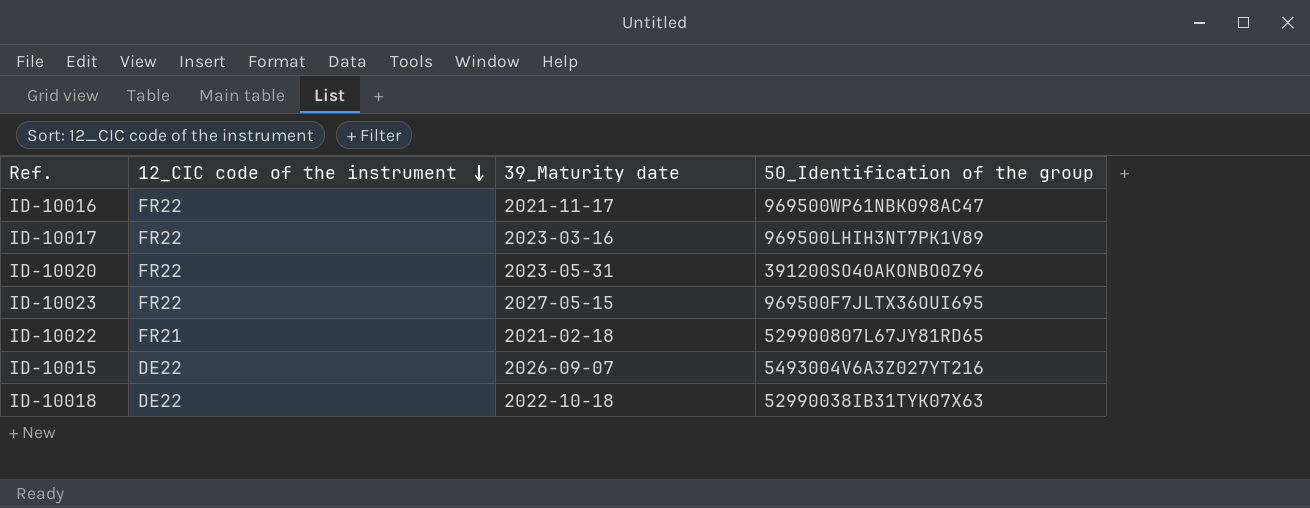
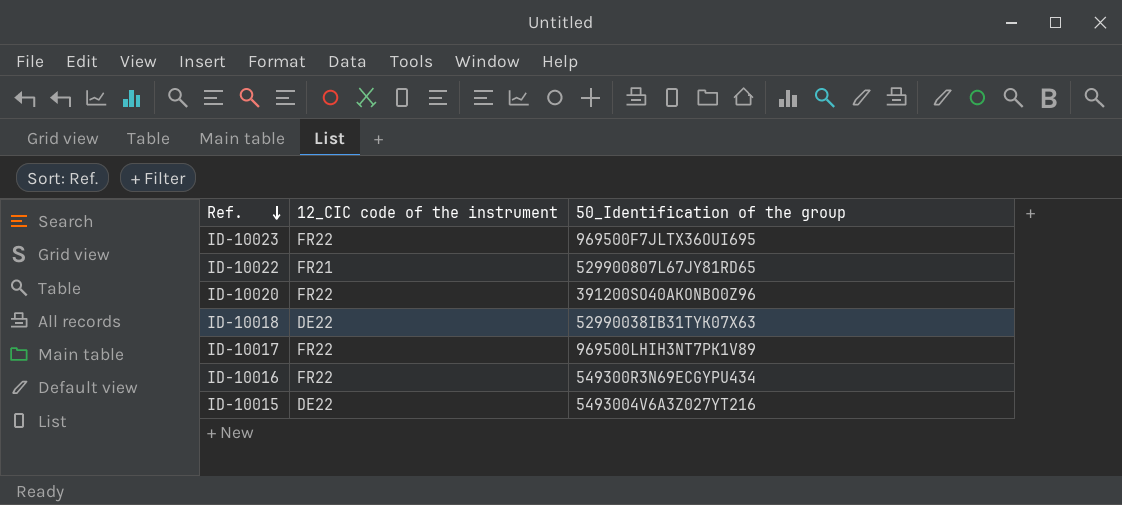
row order: 12_CIC code of the instrument descending -> Ref. descending
column 39_Maturity date | position: 3 -> none
ID-10016 | 50_Identification of the group: 969500WP61NBK098AC47 -> 549300R3N69ECGYPU434

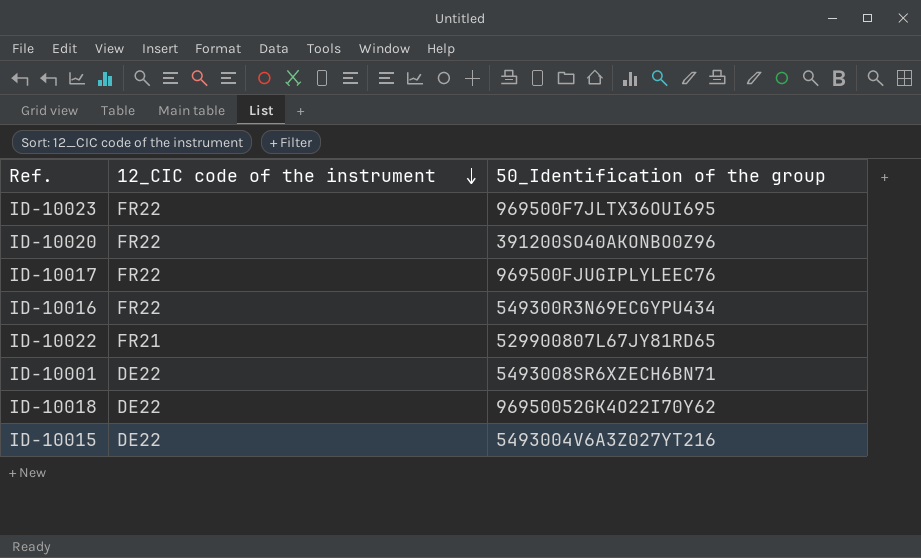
row order: Ref. descending -> 12_CIC code of the instrument descending
ID-10017 | 50_Identification of the group: 969500LHIH3NT7PK1V89 -> 969500FJUGIPLYLEEC76
row ID-10001: none -> DE22 | 5493008SR6XZECH6BN71
ID-10018 | 50_Identification of the group: 52990038IB31TYK07X63 -> 96950052GK4O22I70Y62

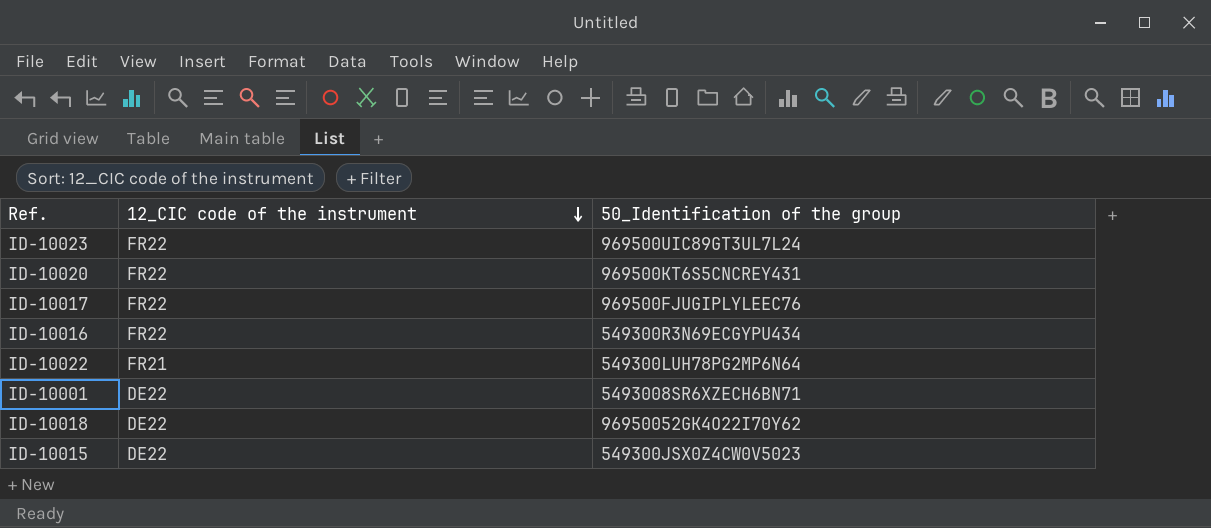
ID-10023 | 50_Identification of the group: 969500F7JLTX36OUI695 -> 969500UIC89GT3UL7L24
ID-10020 | 50_Identification of the group: 391200SO40AKONBO0Z96 -> 969500KT6S5CNCREY431
ID-10022 | 50_Identification of the group: 529900807L67JY81RD65 -> 549300LUH78PG2MP6N64
ID-10015 | 50_Identification of the group: 5493004V6A3Z027YT216 -> 549300JSX0Z4CW0V5023

